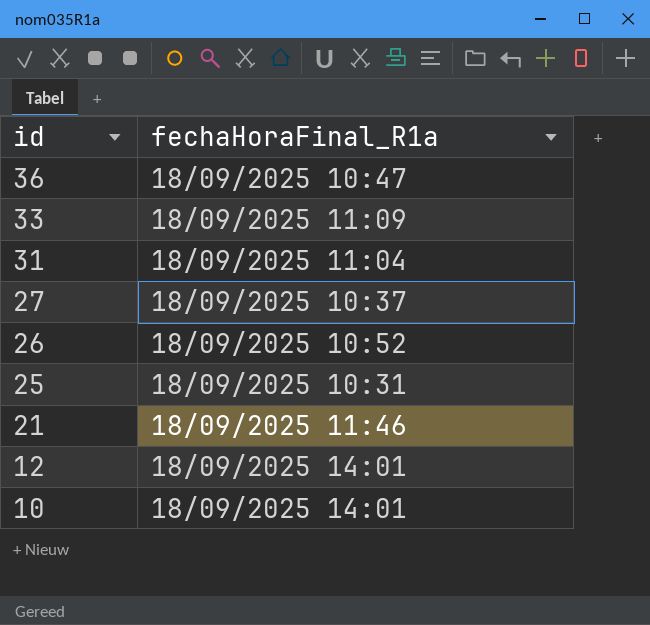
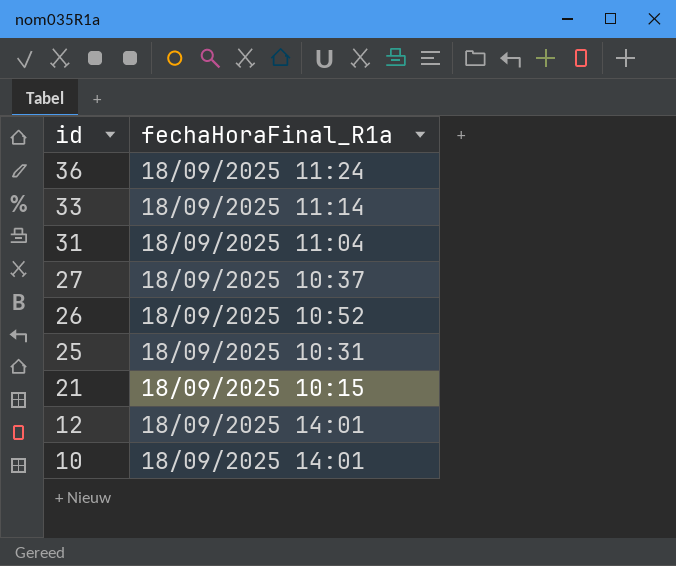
36 | fechaHoraFinal_R1a: 18/09/2025 10:47 -> 18/09/2025 11:24
33 | fechaHoraFinal_R1a: 18/09/2025 11:09 -> 18/09/2025 11:14
21 | fechaHoraFinal_R1a: 18/09/2025 11:46 -> 18/09/2025 10:15

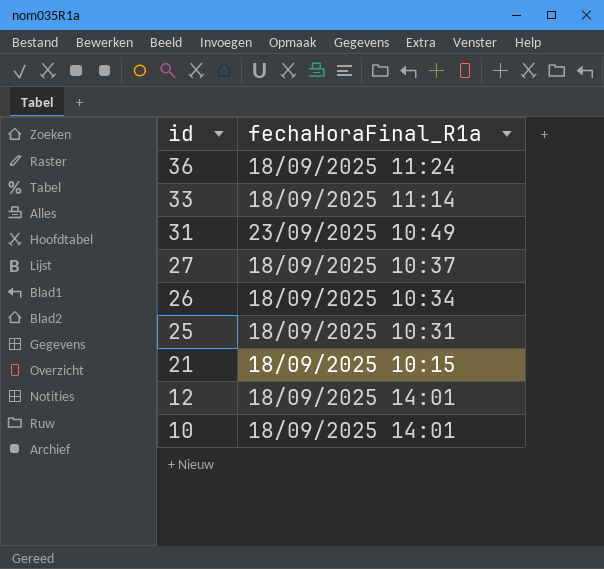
31 | fechaHoraFinal_R1a: 18/09/2025 11:04 -> 23/09/2025 10:49
26 | fechaHoraFinal_R1a: 18/09/2025 10:52 -> 18/09/2025 10:34

